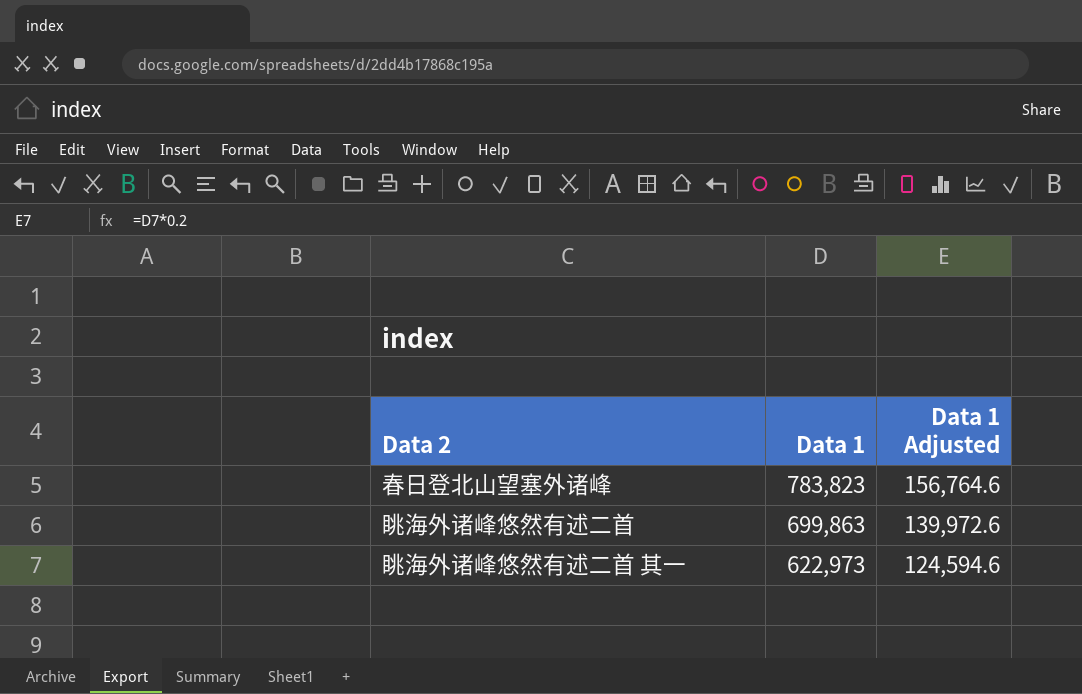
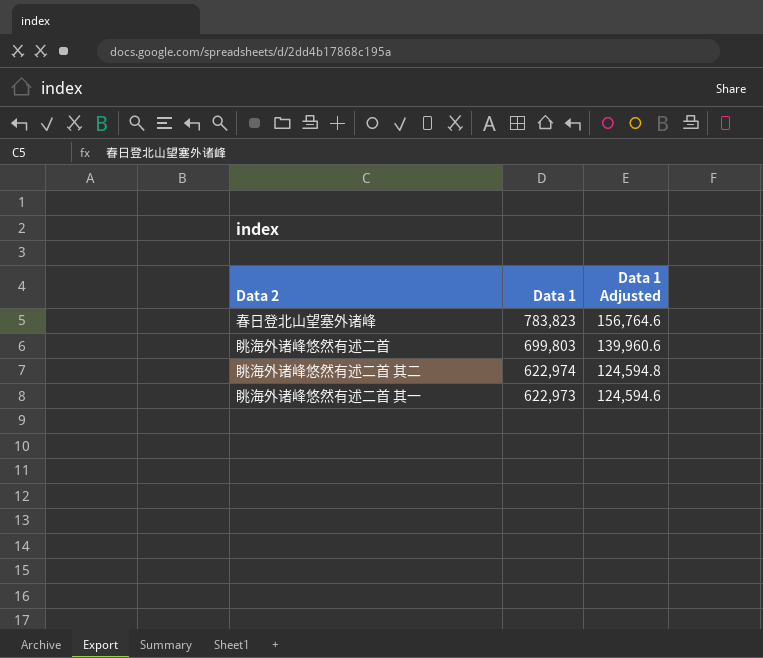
眺海外诸峰悠然有述二首 | Data 1: 699,863 -> 699,803
眺海外诸峰悠然有述二首 | Data 1 Adjusted: 139,972.6 -> 139,960.6
row 眺海外诸峰悠然有述二首 其二: none -> 622,974 | 124,594.8

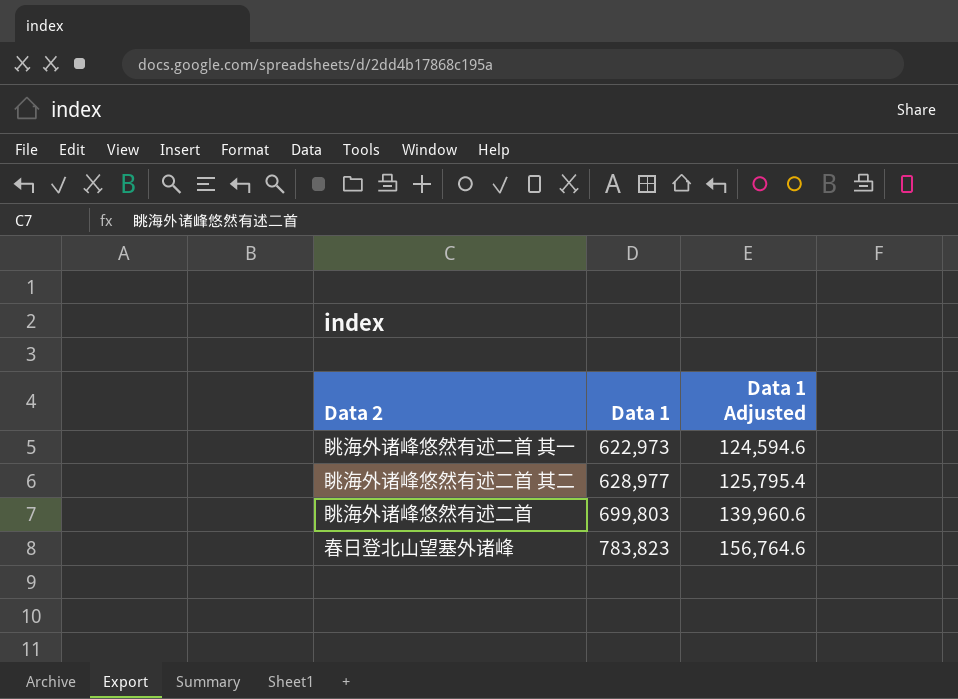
row order: Data 1 descending -> Data 1 ascending
眺海外诸峰悠然有述二首 其二 | Data 1: 622,974 -> 628,977
眺海外诸峰悠然有述二首 其二 | Data 1 Adjusted: 124,594.8 -> 125,795.4

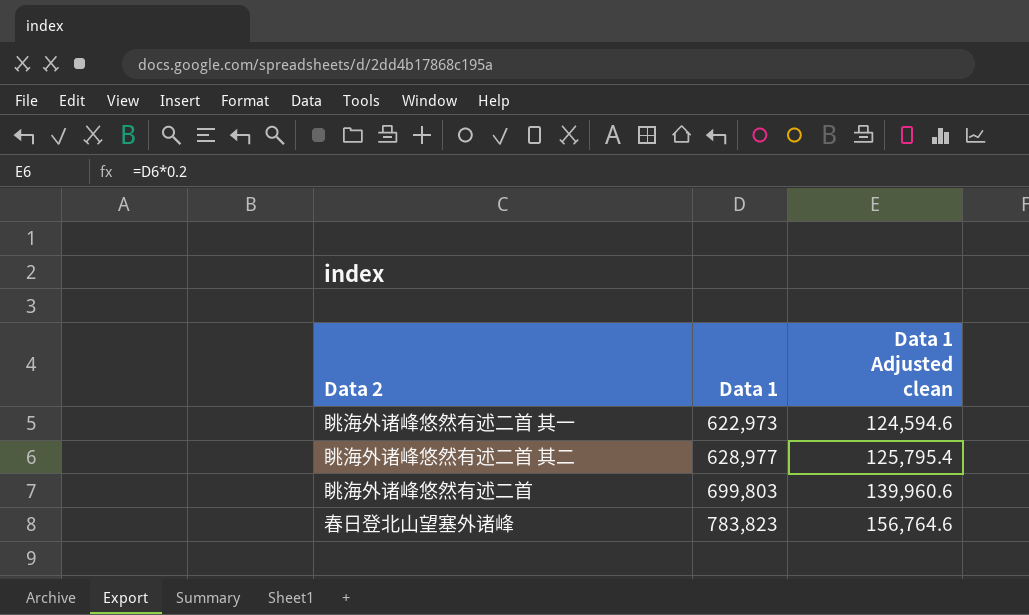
column name: Data 1 Adjusted -> Data 1 Adjusted clean

